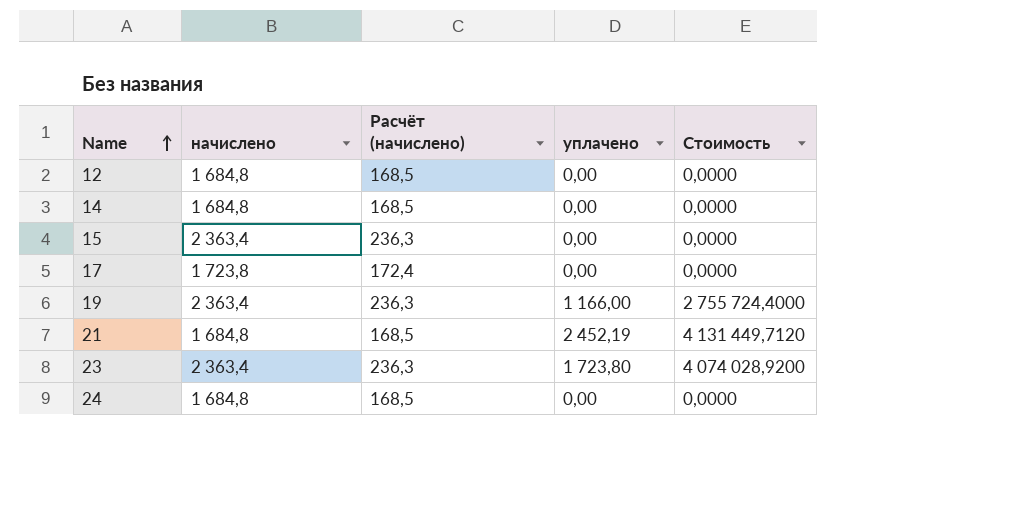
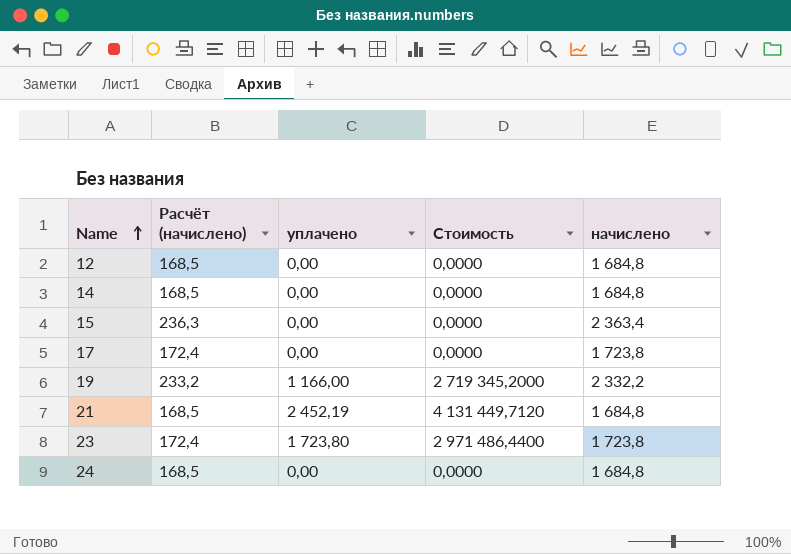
column начислено | position: 2 -> 5
19 | Расчёт (начислено): 236,3 -> 233,2
19 | Стоимость: 2 755 724,4000 -> 2 719 345,2000
19 | начислено: 2 363,4 -> 2 332,2
23 | Расчёт (начислено): 236,3 -> 172,4
23 | Стоимость: 4 074 028,9200 -> 2 971 486,4400
23 | начислено: 2 363,4 -> 1 723,8

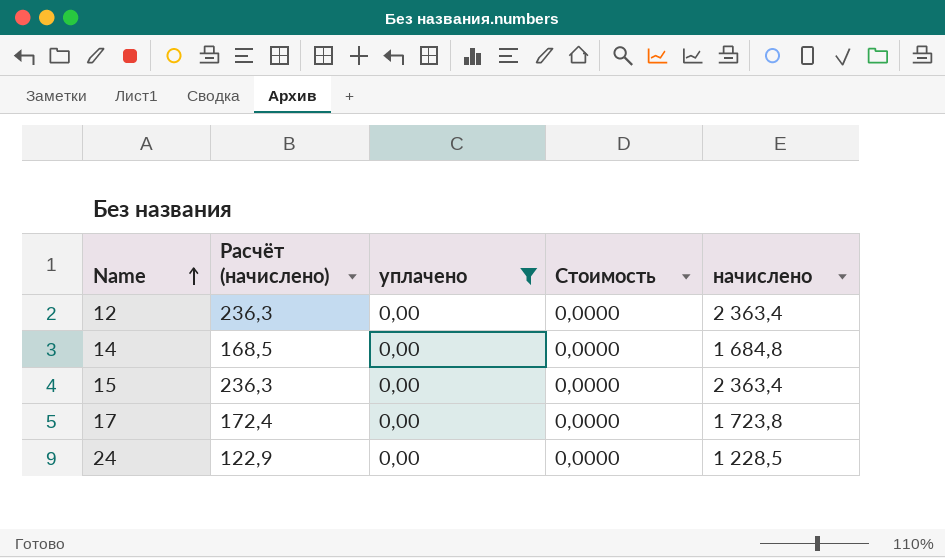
filter: none -> уплачено = 0,00
12 | Расчёт (начислено): 168,5 -> 236,3
12 | начислено: 1 684,8 -> 2 363,4
24 | Расчёт (начислено): 168,5 -> 122,9
24 | начислено: 1 684,8 -> 1 228,5

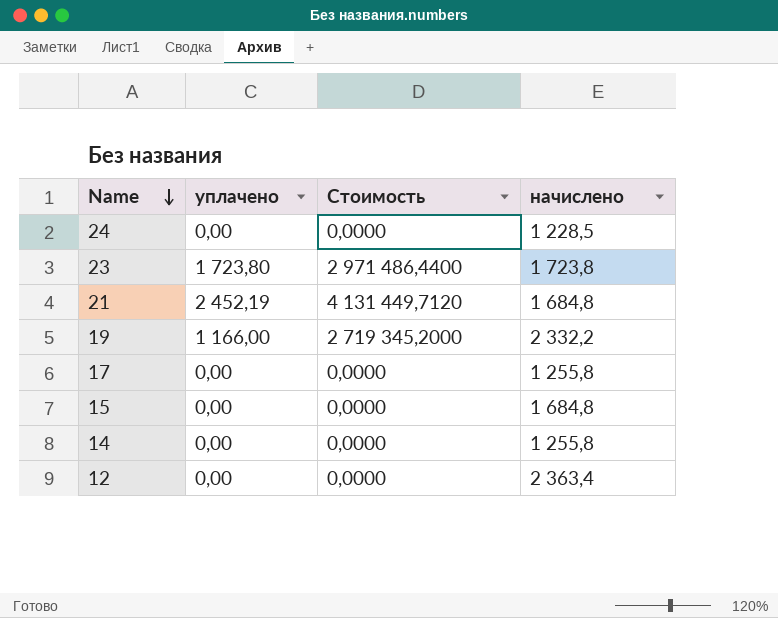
filter: уплачено = 0,00 -> none
row order: Name ascending -> Name descending
column Расчёт (начислено) | formula: [начислено] * 0,1 -> none
17 | начислено: 1 723,8 -> 1 255,8
15 | начислено: 2 363,4 -> 1 684,8
14 | начислено: 1 684,8 -> 1 255,8

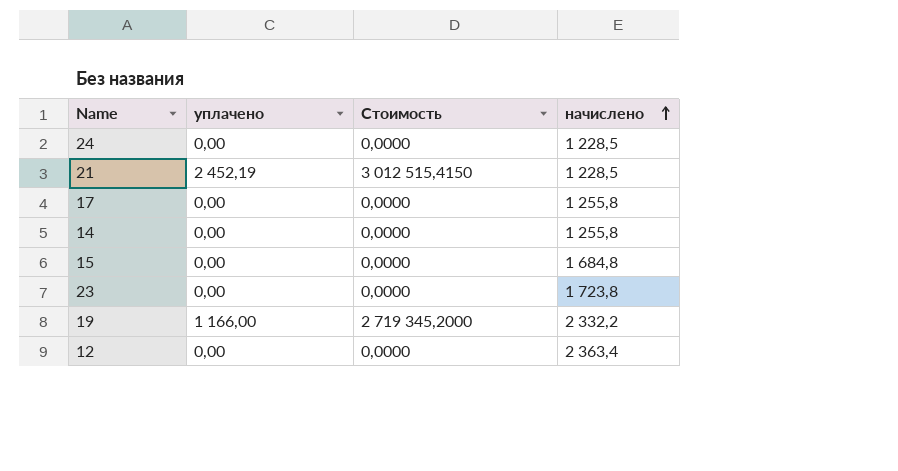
row order: Name descending -> начислено ascending
21 | Стоимость: 4 131 449,7120 -> 3 012 515,4150
21 | начислено: 1 684,8 -> 1 228,5
23 | уплачено: 1 723,80 -> 0,00
23 | Стоимость: 2 971 486,4400 -> 0,0000

